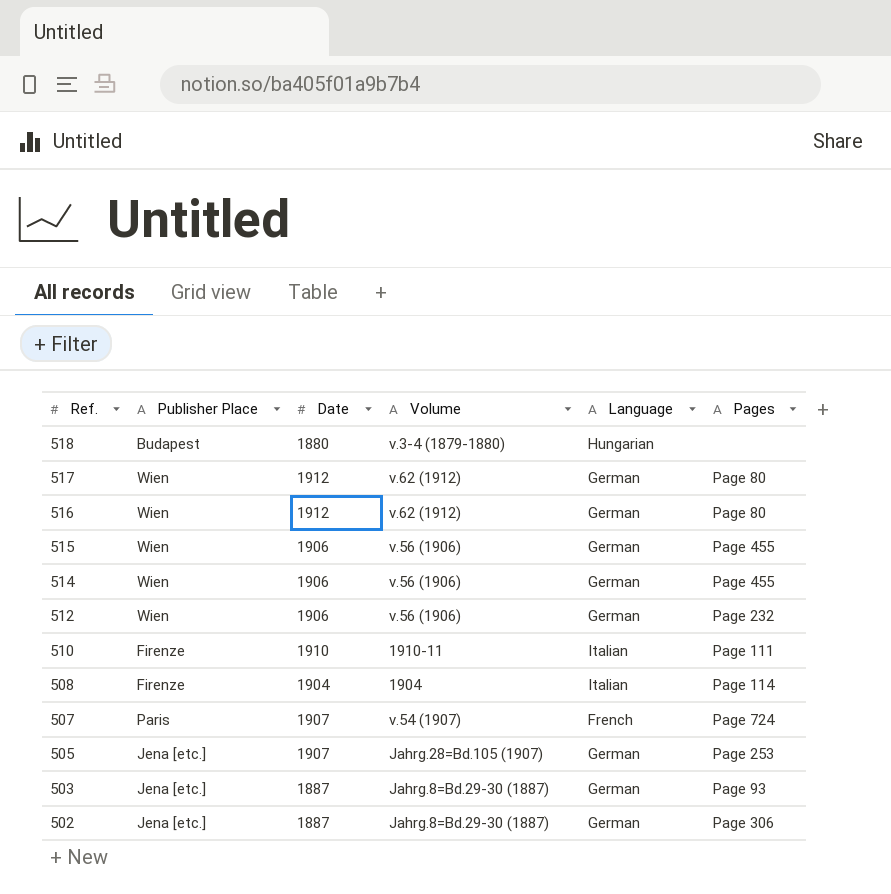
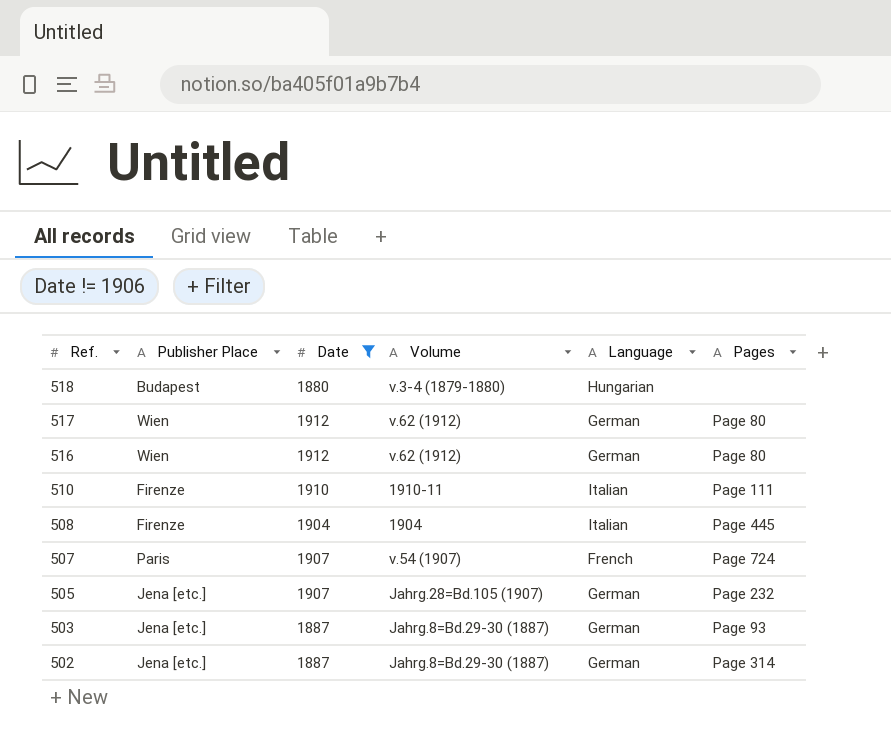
filter: none -> Date != 1906
508 | Pages: Page 114 -> Page 445
505 | Pages: Page 253 -> Page 232
502 | Pages: Page 306 -> Page 314

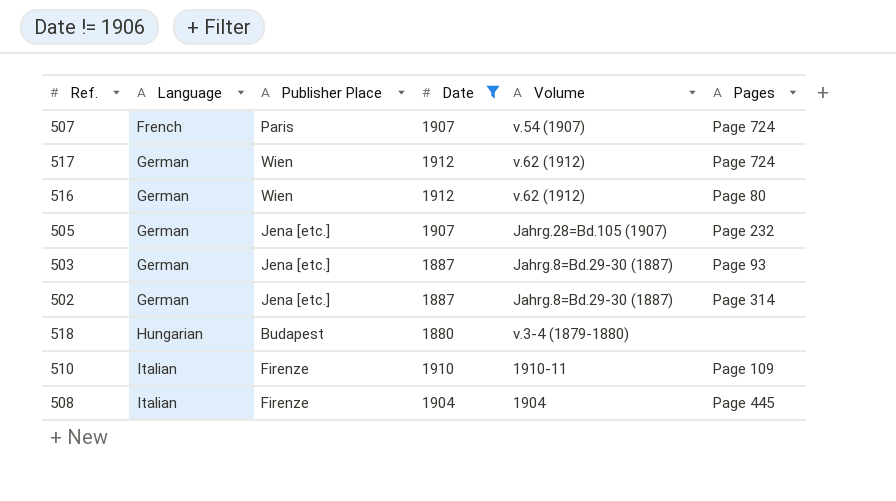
row order: Ref. descending -> Language ascending
column Language | position: 5 -> 2
517 | Pages: Page 80 -> Page 724
510 | Pages: Page 111 -> Page 109

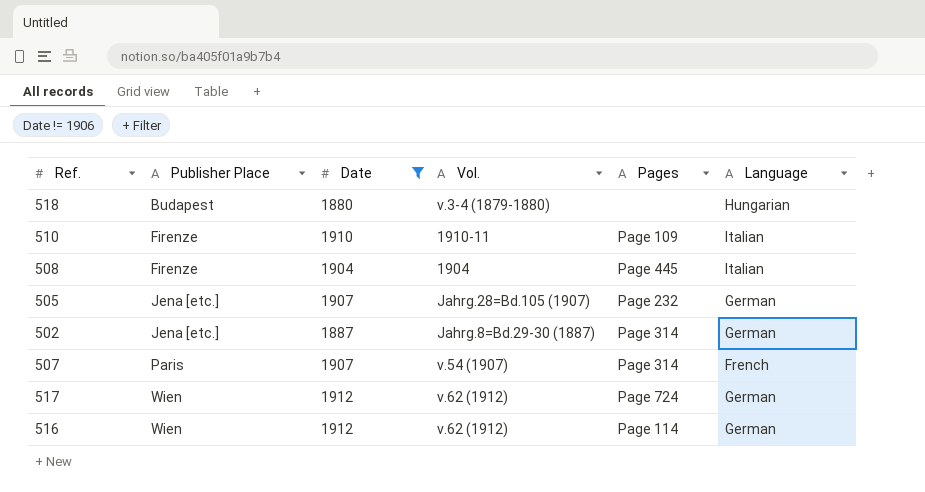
row order: Language ascending -> Publisher Place ascending
column name: Volume -> Vol.
column Language | position: 2 -> 6
row 503: German | Jena [etc.] | 1887 | Jahrg.8=Bd.29-30 (1887) | Page 93 -> none
507 | Pages: Page 724 -> Page 314
516 | Pages: Page 80 -> Page 114

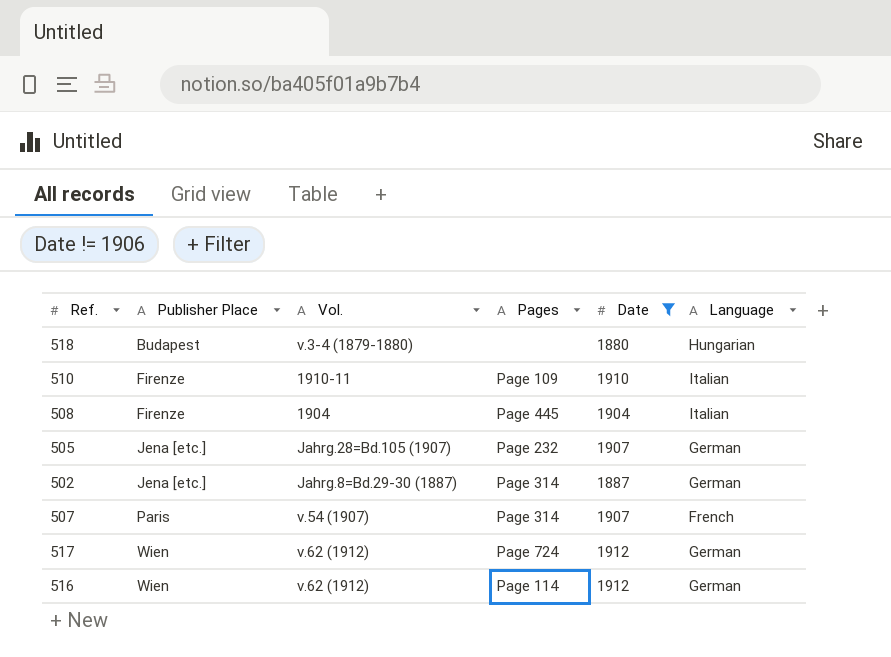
column Date | position: 3 -> 5

